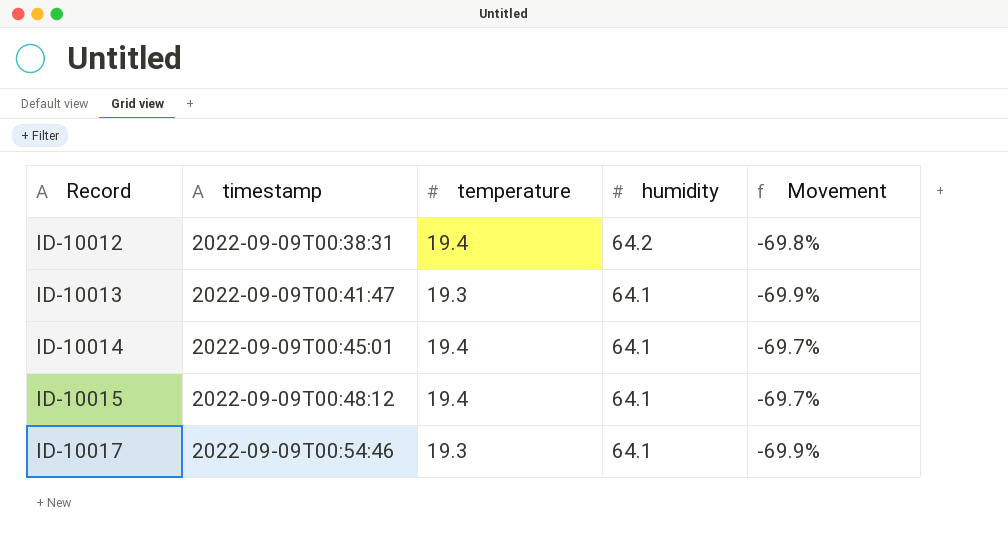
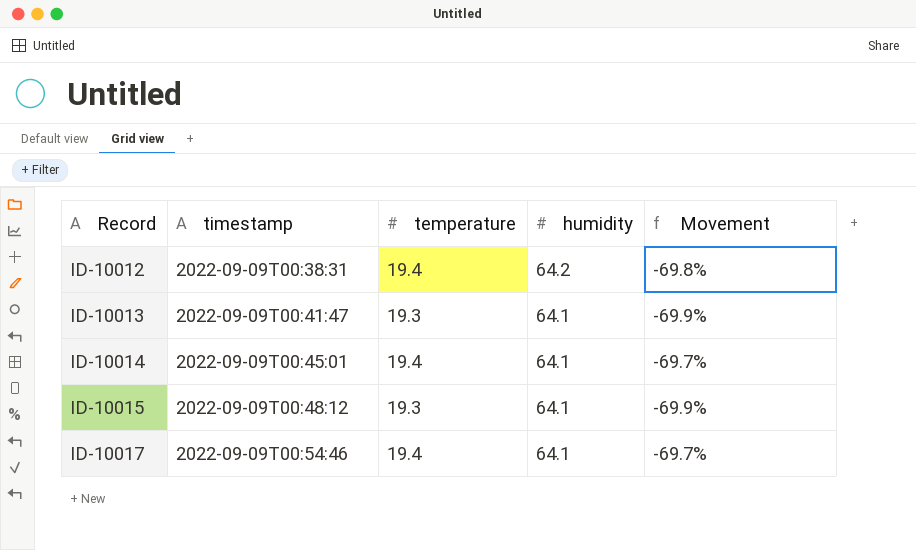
ID-10015 | temperature: 19.4 -> 19.3
ID-10015 | Movement: -69.7% -> -69.9%
ID-10017 | temperature: 19.3 -> 19.4
ID-10017 | Movement: -69.9% -> -69.7%

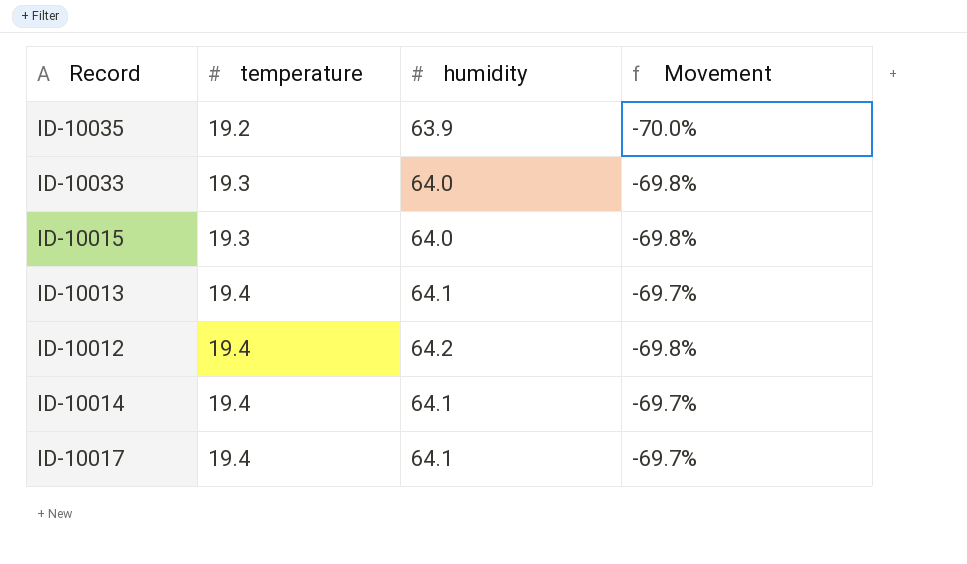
row order: Record ascending -> temperature ascending
column timestamp | position: 2 -> none
row ID-10035: none -> 19.2 | 63.9 | -70.0%
row ID-10033: none -> 19.3 | 64.0 | -69.8%
ID-10015 | humidity: 64.1 -> 64.0
ID-10015 | Movement: -69.9% -> -69.8%
ID-10013 | temperature: 19.3 -> 19.4
ID-10013 | Movement: -69.9% -> -69.7%

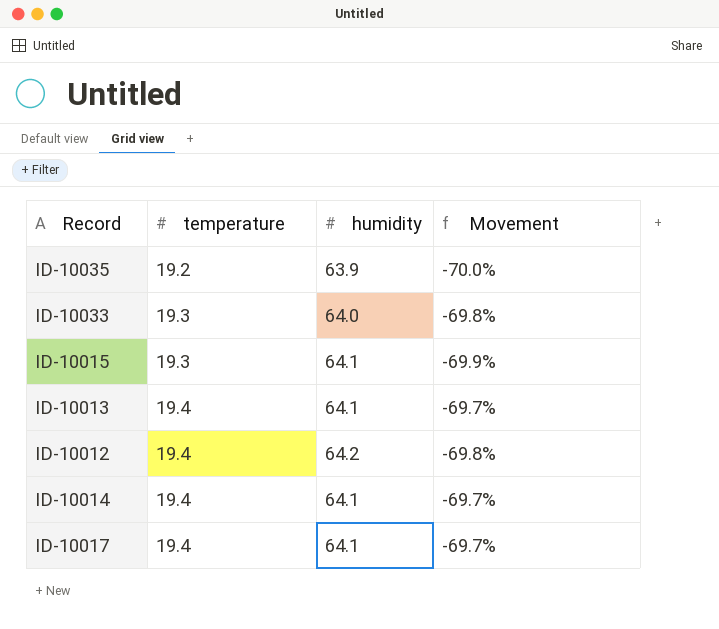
ID-10015 | humidity: 64.0 -> 64.1
ID-10015 | Movement: -69.8% -> -69.9%

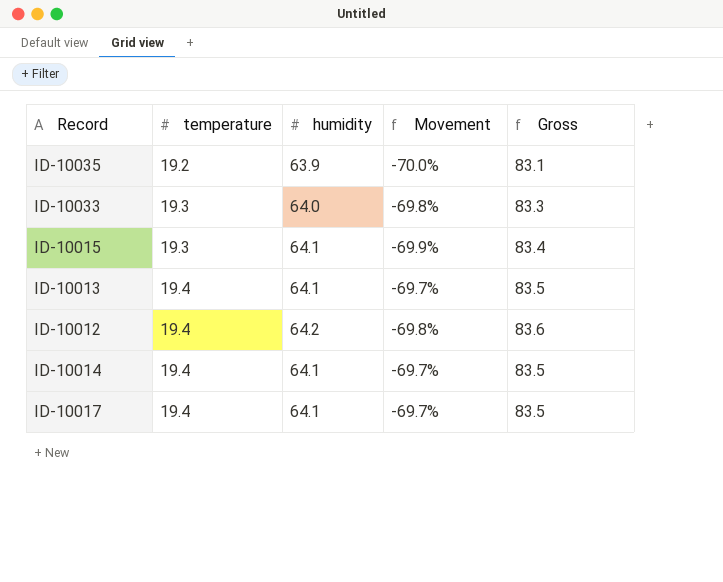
column Gross | formula: none -> [temperature] + [humidity]

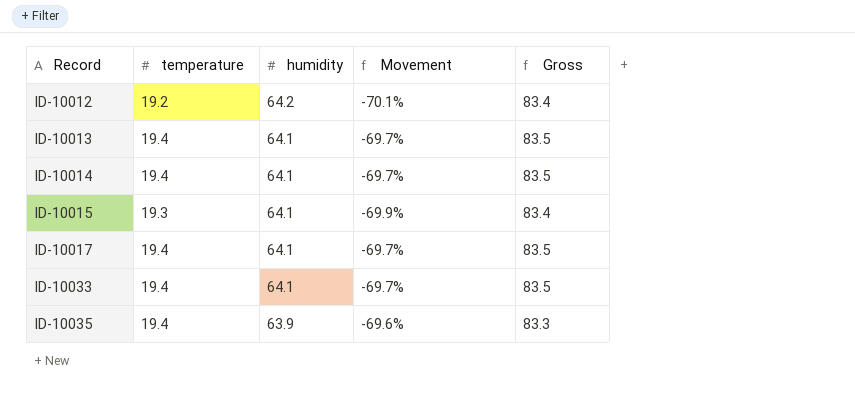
row order: temperature ascending -> Record ascending
ID-10012 | temperature: 19.4 -> 19.2
ID-10012 | Movement: -69.8% -> -70.1%
ID-10012 | Gross: 83.6 -> 83.4
ID-10033 | temperature: 19.3 -> 19.4
ID-10033 | humidity: 64.0 -> 64.1
ID-10033 | Movement: -69.8% -> -69.7%
ID-10033 | Gross: 83.3 -> 83.5
ID-10035 | temperature: 19.2 -> 19.4
ID-10035 | Movement: -70.0% -> -69.6%
ID-10035 | Gross: 83.1 -> 83.3

